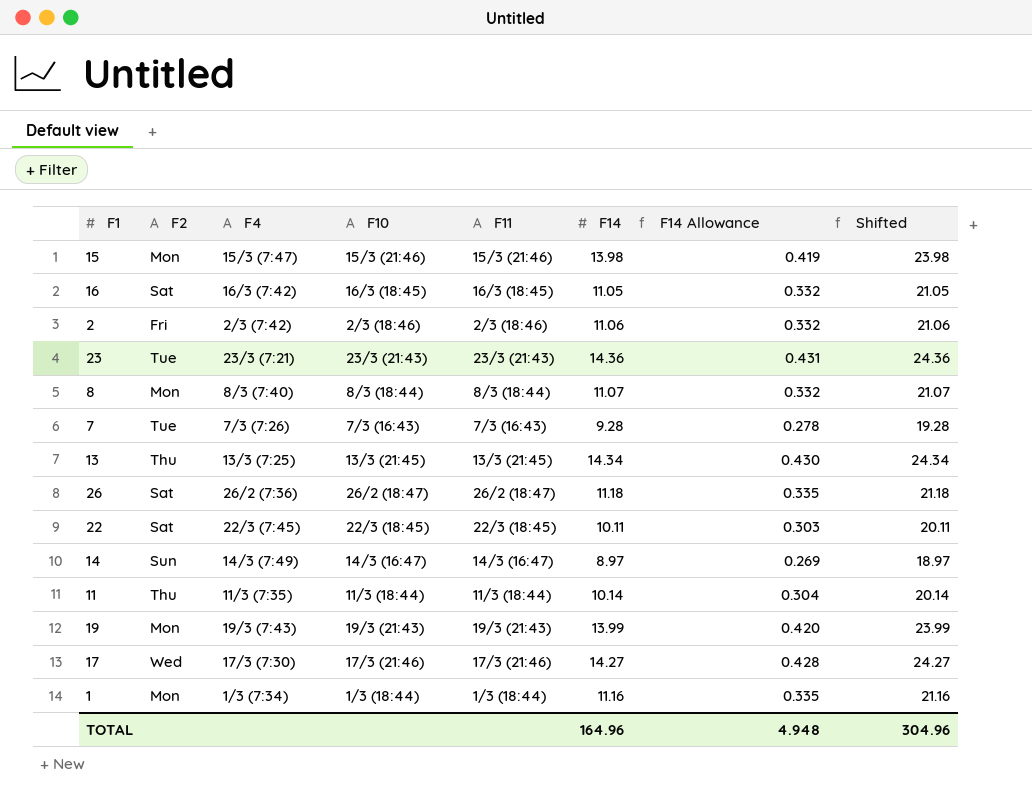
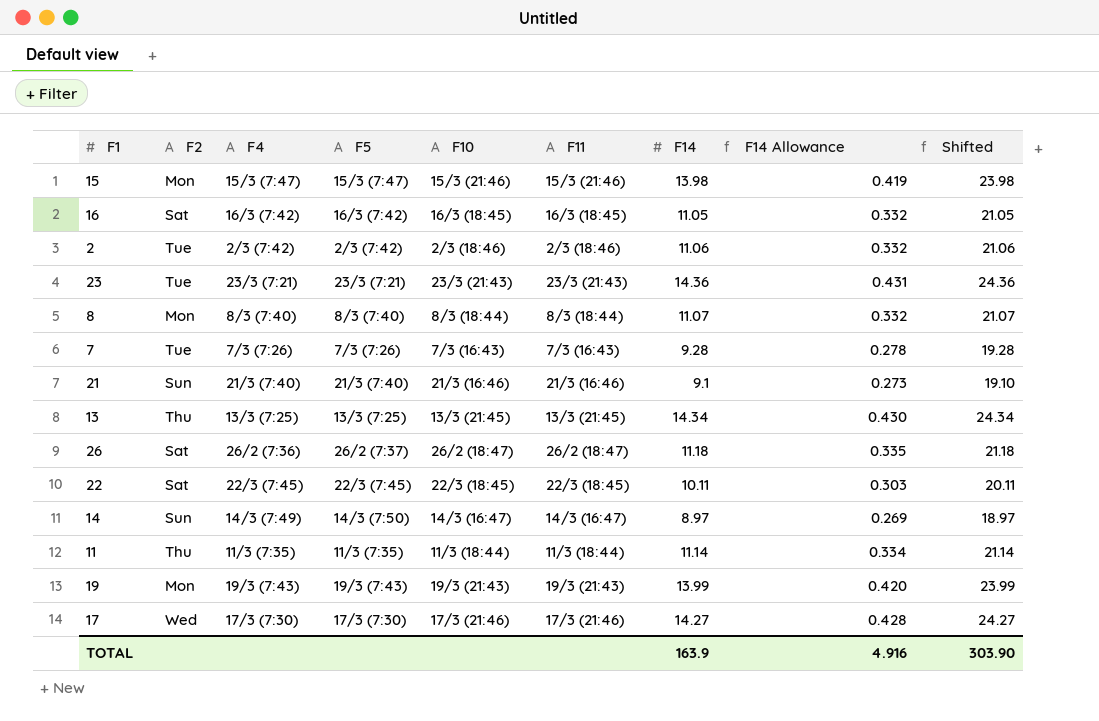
column F5 | position: none -> 4
row 1: Mon | 1/3 (7:34) | 1/3 (18:44) | 1/3 (18:44) | 11.16 | 0.335 | 21.16 -> none
2 | F2: Fri -> Tue
row 21: none -> Sun | 21/3 (7:40) | 21/3 (7:40) | 21/3 (16:46) | 21/3 (16:46) | 9.1 | 0.273 | 19.10
11 | F14: 10.14 -> 11.14
11 | F14 Allowance: 0.304 -> 0.334
11 | Shifted: 20.14 -> 21.14
TOTAL | F14: 164.96 -> 163.9
TOTAL | F14 Allowance: 4.948 -> 4.916
TOTAL | Shifted: 304.96 -> 303.90

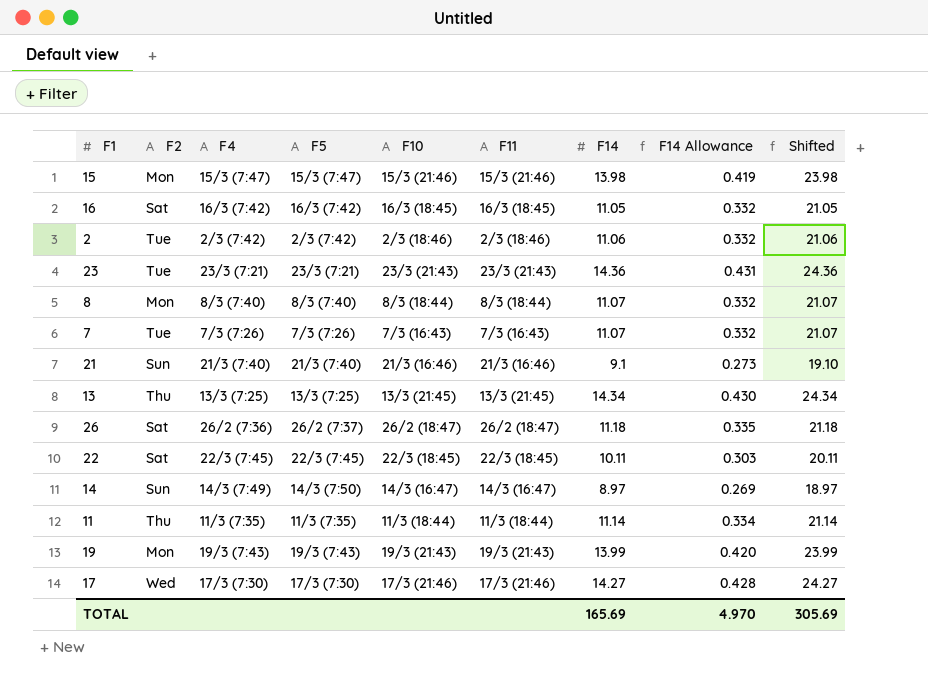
7 | F14: 9.28 -> 11.07
7 | F14 Allowance: 0.278 -> 0.332
7 | Shifted: 19.28 -> 21.07
TOTAL | F14: 163.9 -> 165.69
TOTAL | F14 Allowance: 4.916 -> 4.970
TOTAL | Shifted: 303.90 -> 305.69

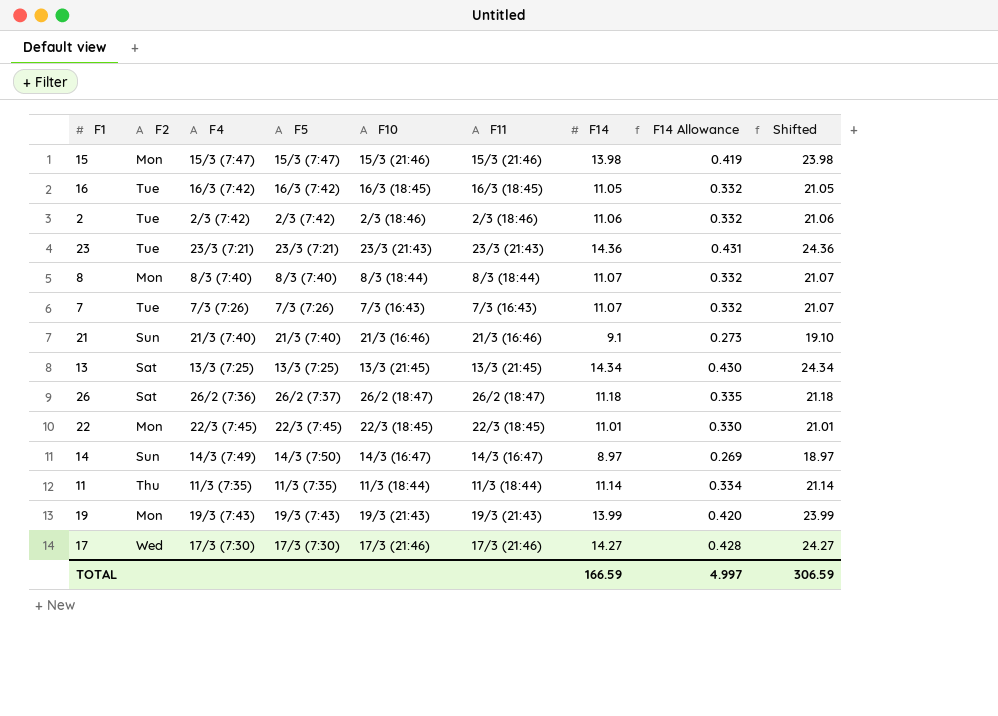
16 | F2: Sat -> Tue
13 | F2: Thu -> Sat
22 | F2: Sat -> Mon
22 | F14: 10.11 -> 11.01
22 | F14 Allowance: 0.303 -> 0.330
22 | Shifted: 20.11 -> 21.01
TOTAL | F14: 165.69 -> 166.59
TOTAL | F14 Allowance: 4.970 -> 4.997
TOTAL | Shifted: 305.69 -> 306.59

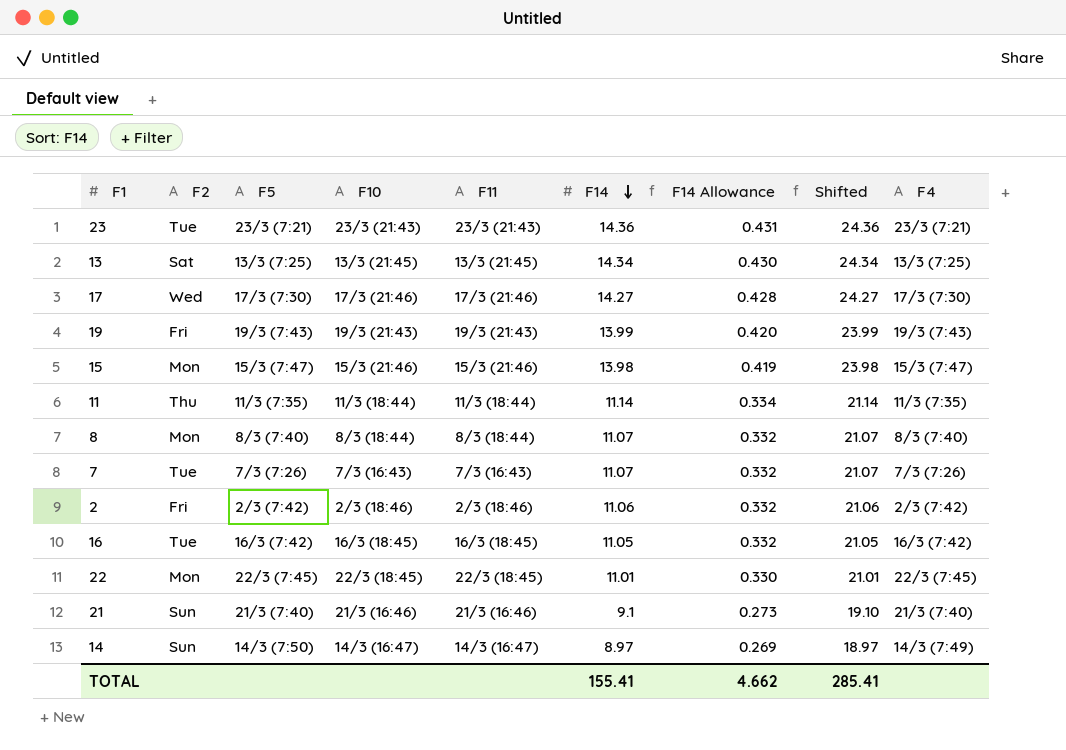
row order: none -> F14 descending
column F4 | position: 3 -> 9
row 26: Sat | 26/2 (7:36) | 26/2 (7:37) | 26/2 (18:47) | 26/2 (18:47) | 11.18 | 0.335 | 21.18 -> none
19 | F2: Mon -> Fri
2 | F2: Tue -> Fri
TOTAL | F14: 166.59 -> 155.41
TOTAL | F14 Allowance: 4.997 -> 4.662
TOTAL | Shifted: 306.59 -> 285.41

